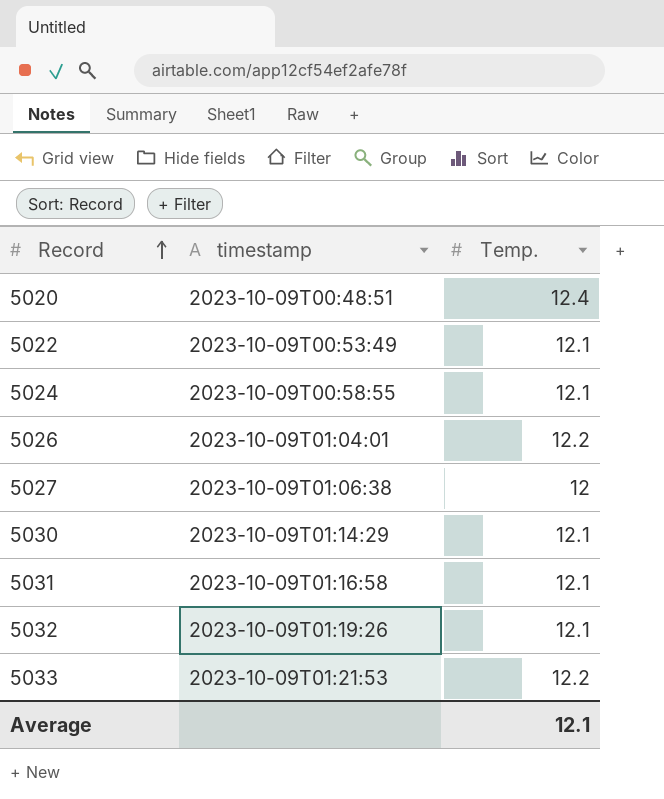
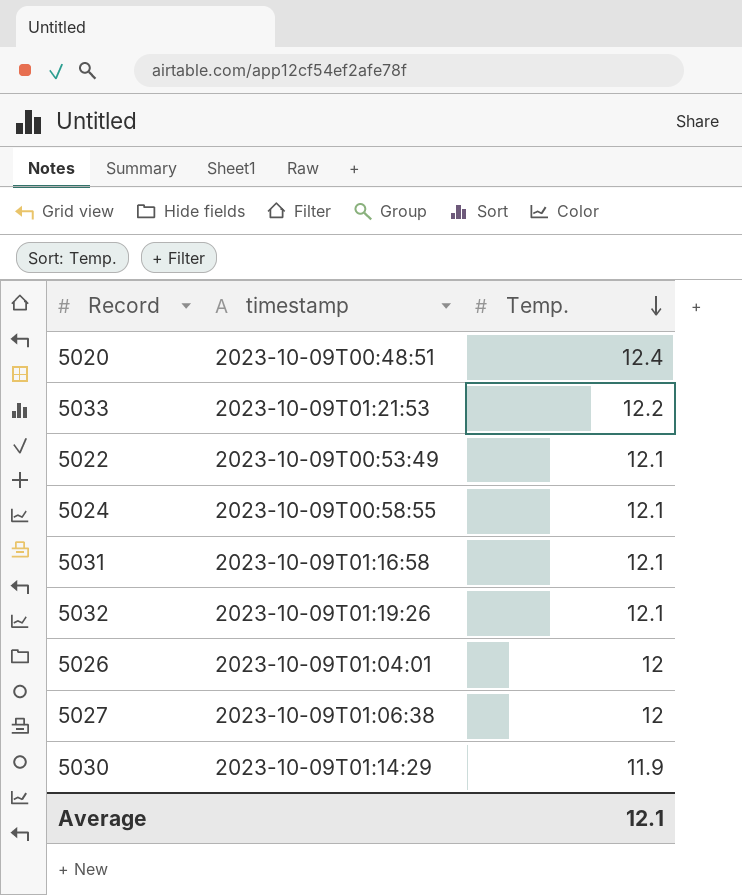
row order: Record ascending -> Temp. descending
5026 | Temp.: 12.2 -> 12
5030 | Temp.: 12.1 -> 11.9

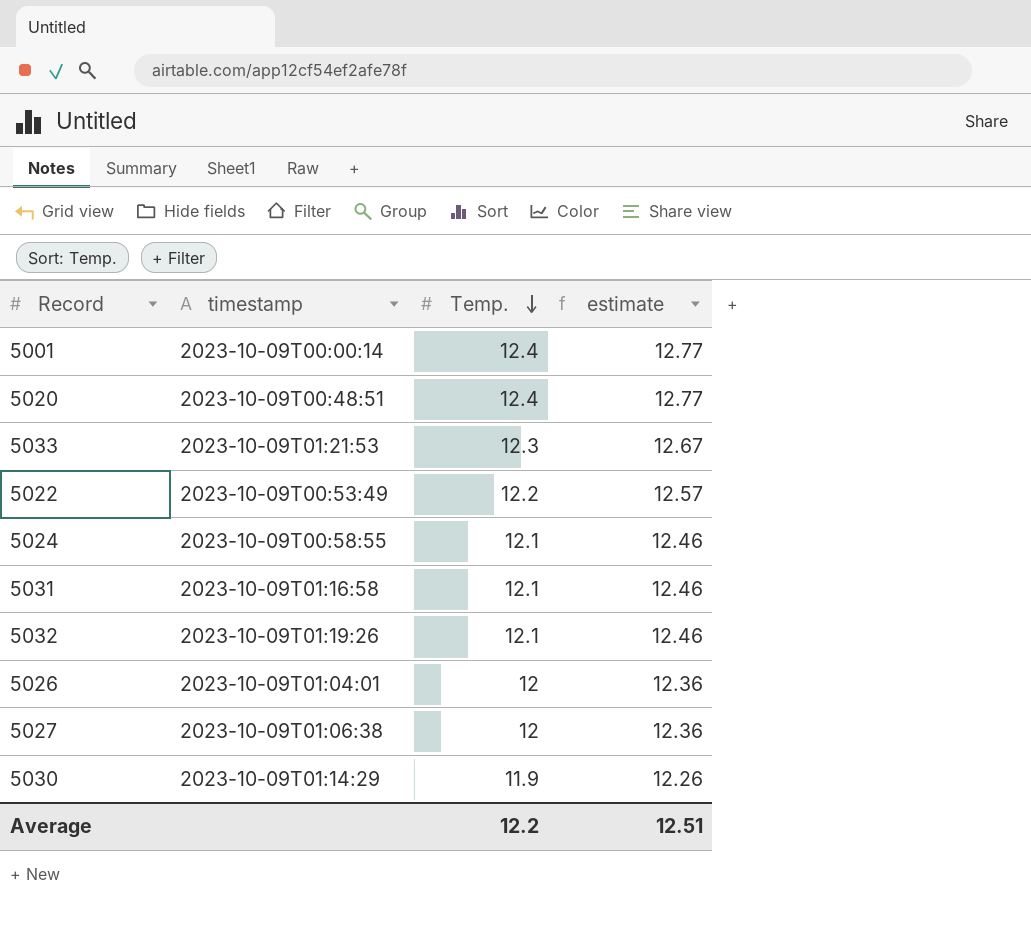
column estimate | formula: none -> [Temp.] * 1.03
row 5001: none -> 2023-10-09T00:00:14 | 12.4 | 12.77
5033 | Temp.: 12.2 -> 12.3
5022 | Temp.: 12.1 -> 12.2
Average | Temp.: 12.1 -> 12.2

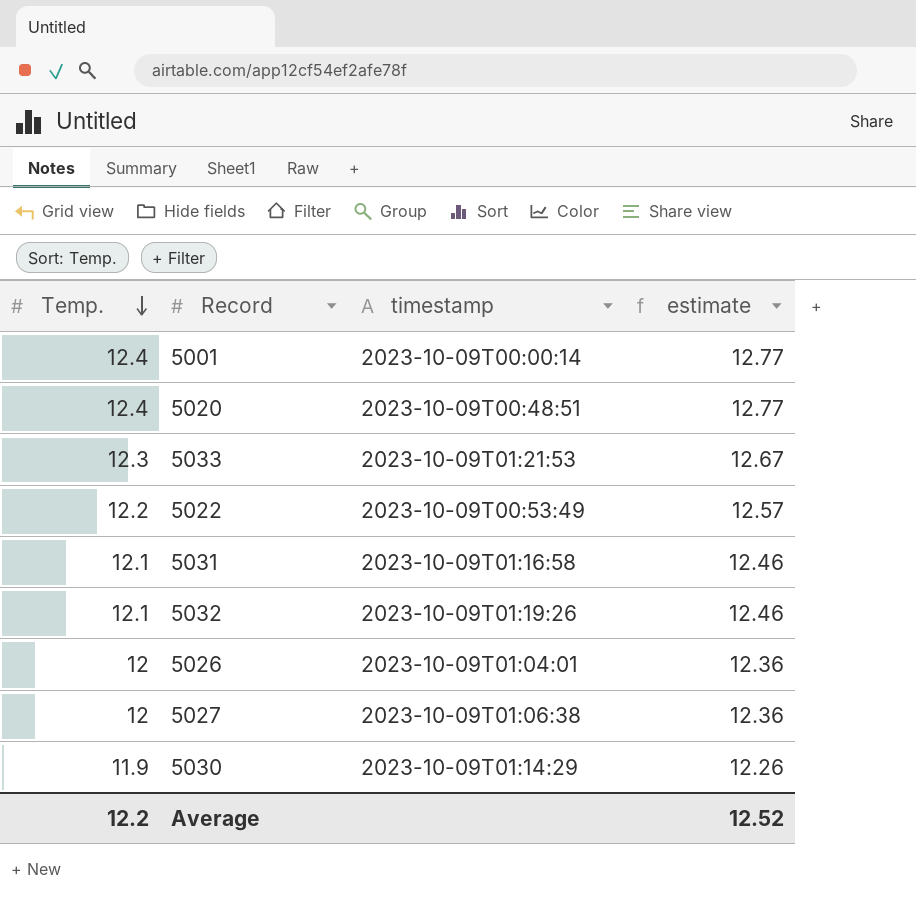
column Temp. | position: 3 -> 1
row 5024: 2023-10-09T00:58:55 | 12.1 | 12.46 -> none
Average | estimate: 12.51 -> 12.52

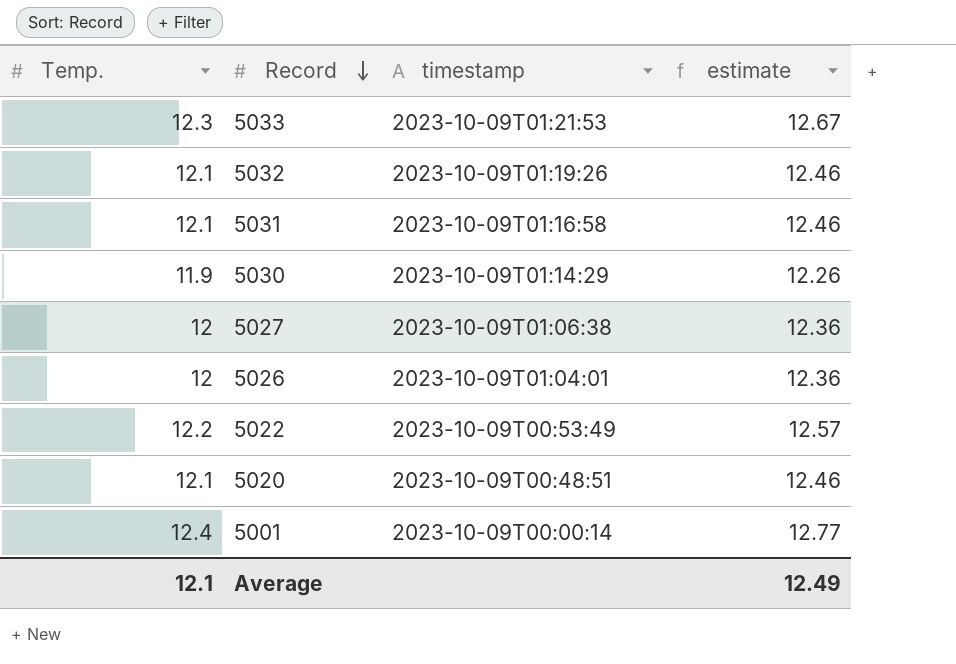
row order: Temp. descending -> Record descending
5020 | Temp.: 12.4 -> 12.1
5020 | estimate: 12.77 -> 12.46
Average | Temp.: 12.2 -> 12.1
Average | estimate: 12.52 -> 12.49

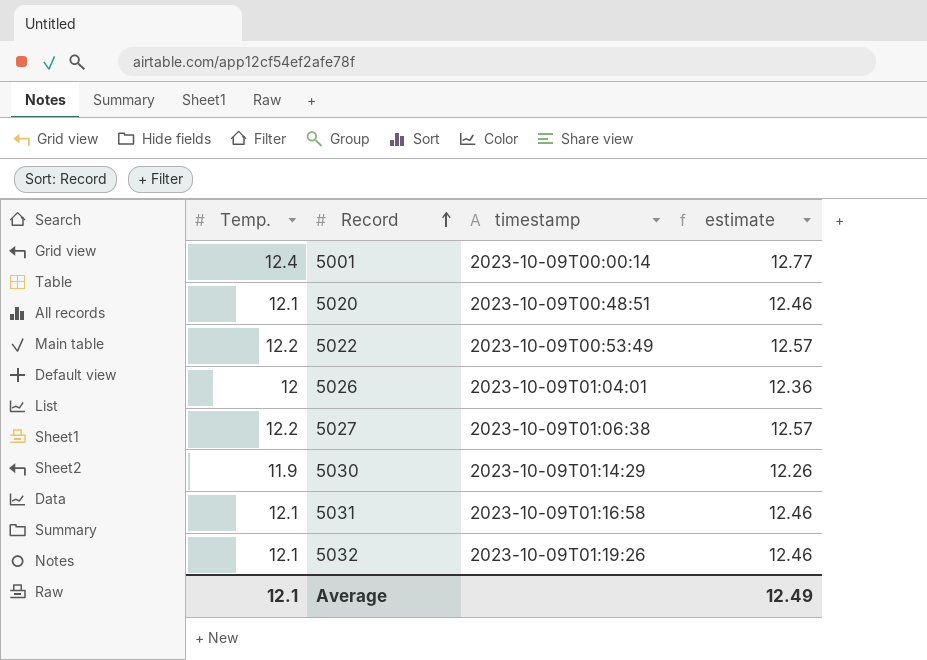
row order: Record descending -> Record ascending
row 5033: 12.3 | 2023-10-09T01:21:53 | 12.67 -> none
5027 | Temp.: 12 -> 12.2
5027 | estimate: 12.36 -> 12.57

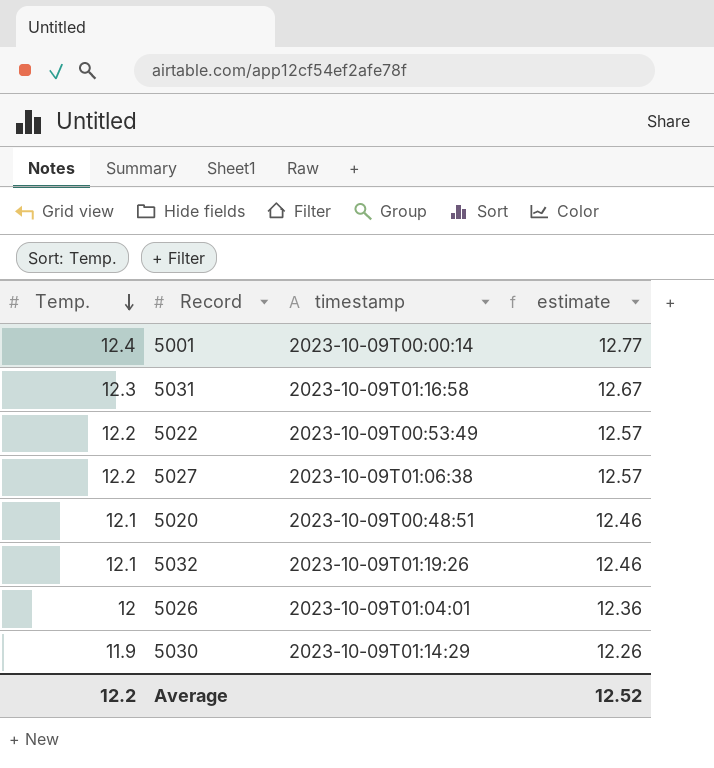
row order: Record ascending -> Temp. descending
5031 | Temp.: 12.1 -> 12.3
5031 | estimate: 12.46 -> 12.67
Average | Temp.: 12.1 -> 12.2
Average | estimate: 12.49 -> 12.52

